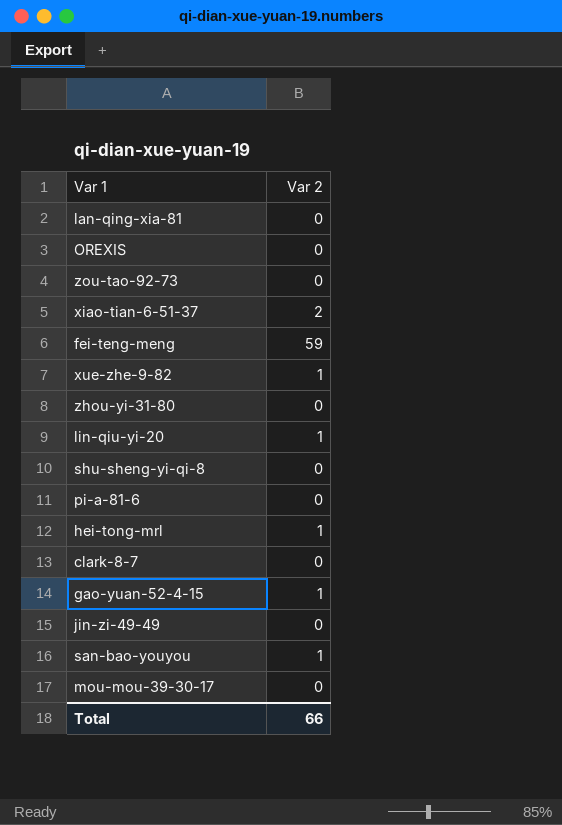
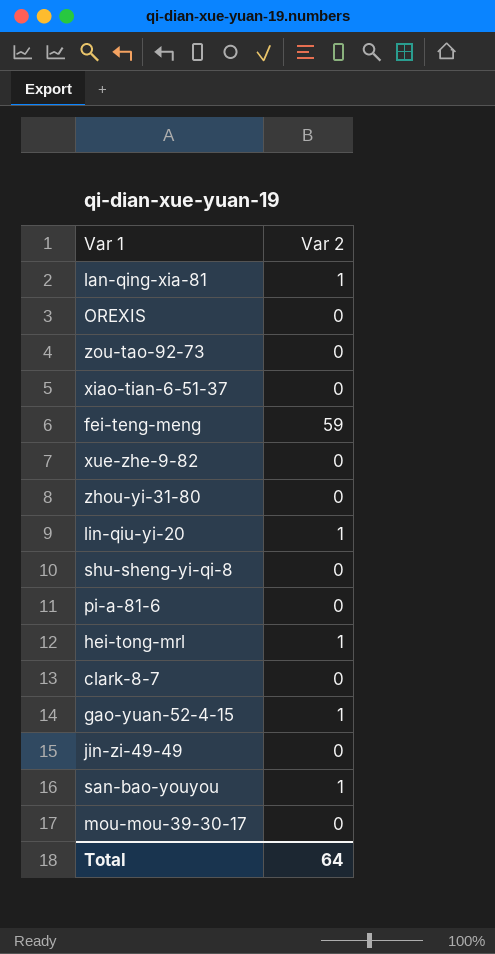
lan-qing-xia-81 | Var 2: 0 -> 1
xiao-tian-6-51-37 | Var 2: 2 -> 0
xue-zhe-9-82 | Var 2: 1 -> 0
Total | Var 2: 66 -> 64

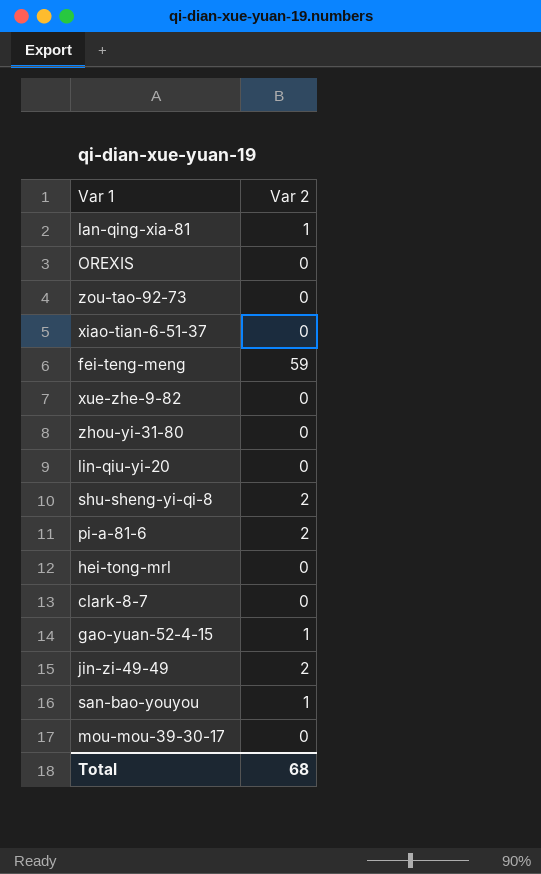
lin-qiu-yi-20 | Var 2: 1 -> 0
shu-sheng-yi-qi-8 | Var 2: 0 -> 2
pi-a-81-6 | Var 2: 0 -> 2
hei-tong-mrl | Var 2: 1 -> 0
jin-zi-49-49 | Var 2: 0 -> 2
Total | Var 2: 64 -> 68

